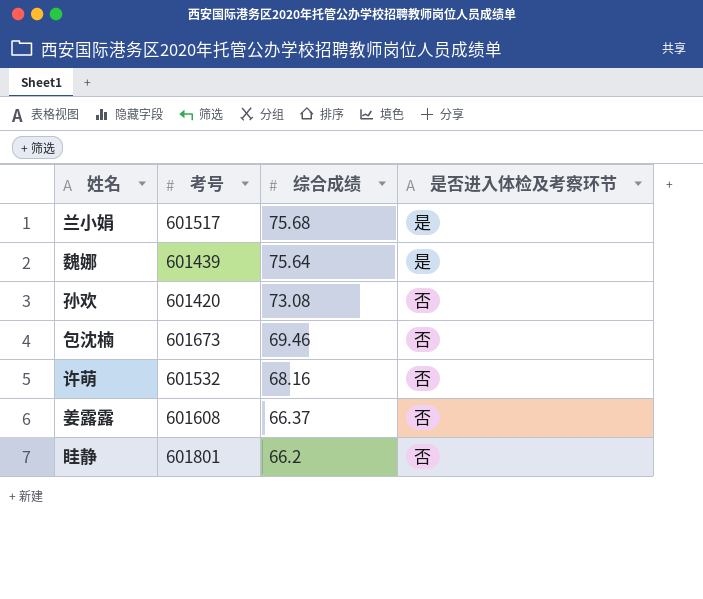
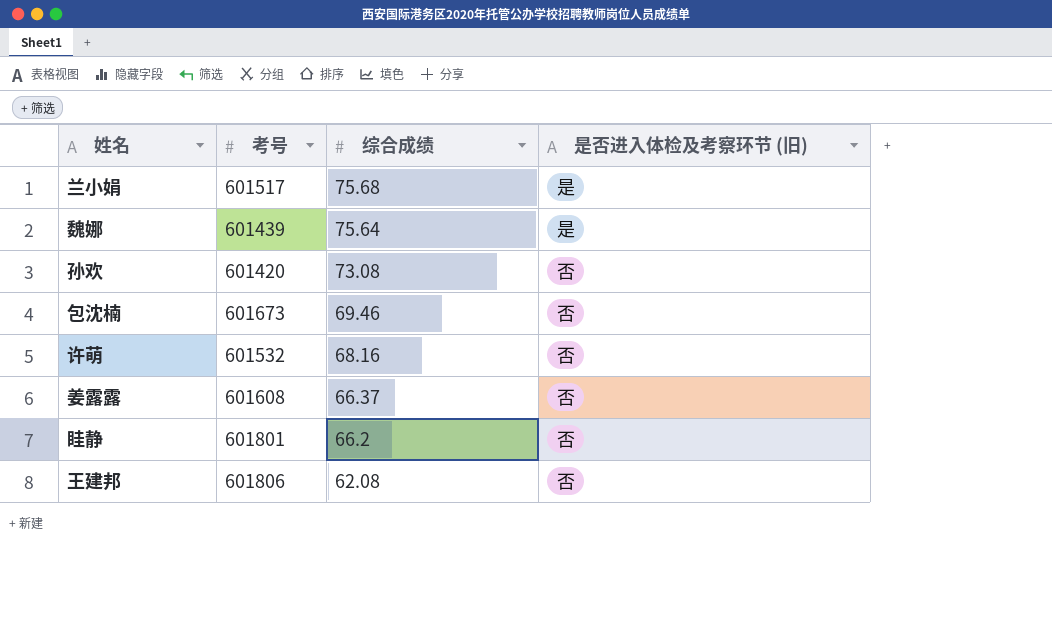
column name: 是否进入体检及考察环节 -> 是否进入体检及考察环节 (旧)
row 王建邦: none -> 601806 | 62.08 | 否

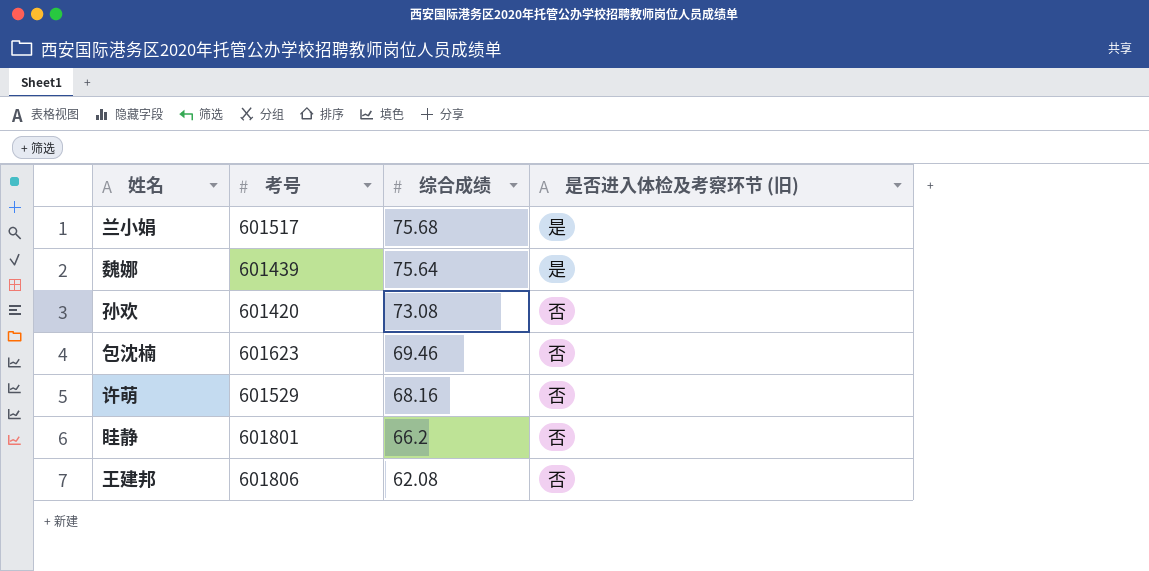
row 姜露露: 601608 | 66.37 | 否 -> none
包沈楠 | 考号: 601673 -> 601623
许萌 | 考号: 601532 -> 601529

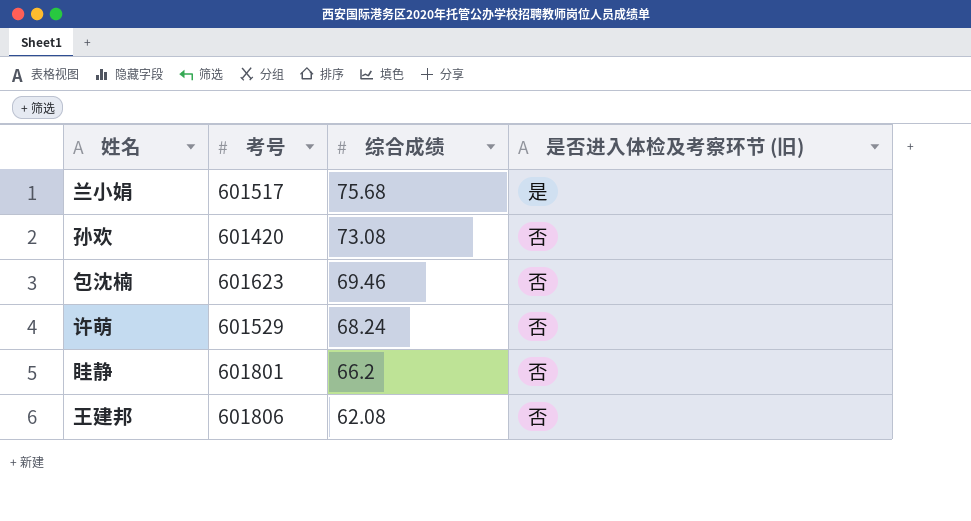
row 魏娜: 601439 | 75.64 | 是 -> none
许萌 | 综合成绩: 68.16 -> 68.24

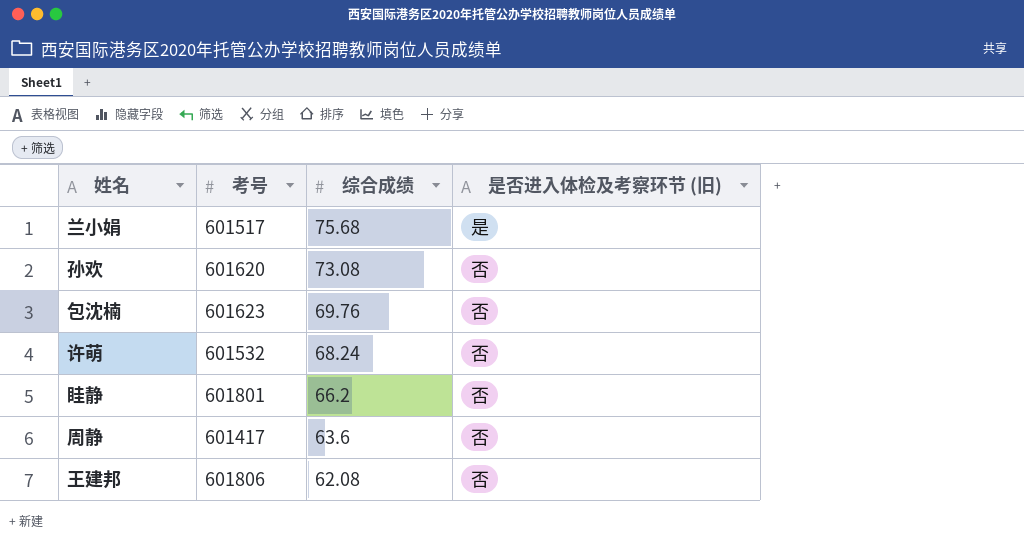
孙欢 | 考号: 601420 -> 601620
包沈楠 | 综合成绩: 69.46 -> 69.76
许萌 | 考号: 601529 -> 601532
row 周静: none -> 601417 | 63.6 | 否

